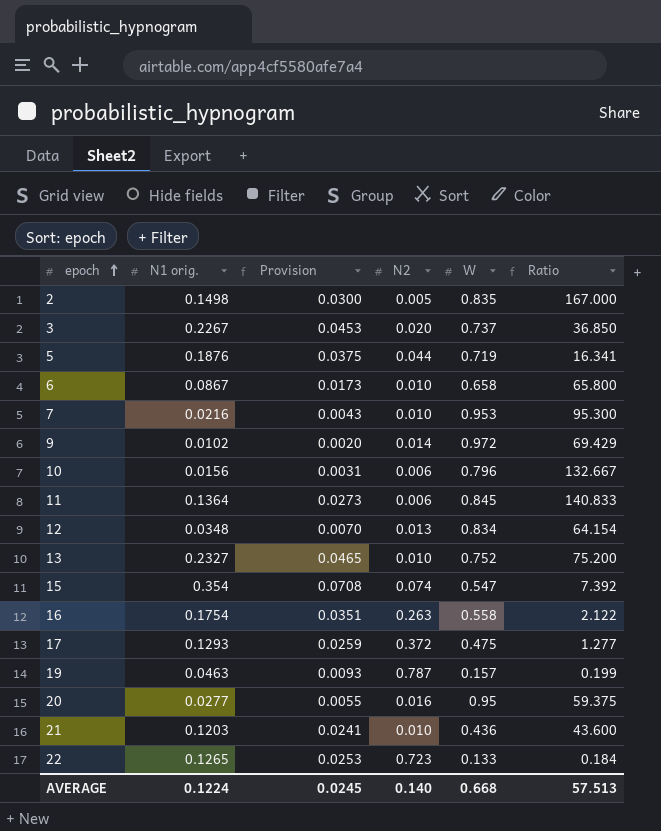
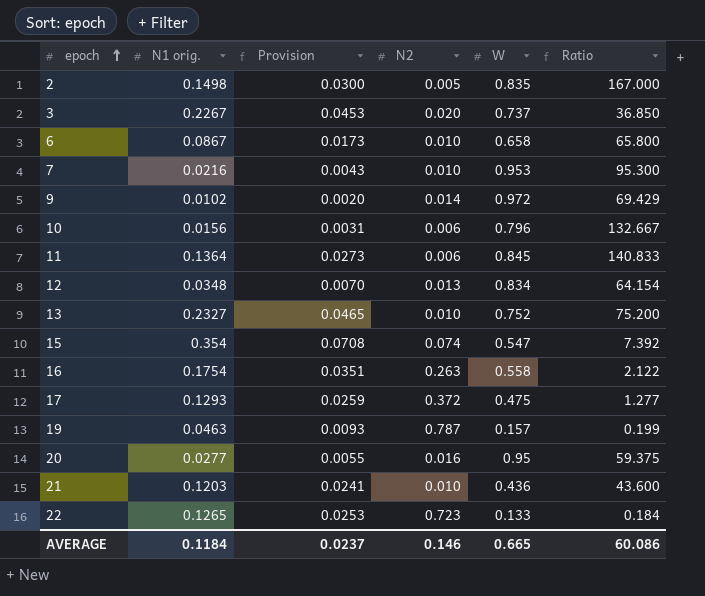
row 5: 0.1876 | 0.0375 | 0.044 | 0.719 | 16.341 -> none
AVERAGE | N1 orig.: 0.1224 -> 0.1184
AVERAGE | Provision: 0.0245 -> 0.0237
AVERAGE | N2: 0.140 -> 0.146
AVERAGE | W: 0.668 -> 0.665
AVERAGE | Ratio: 57.513 -> 60.086

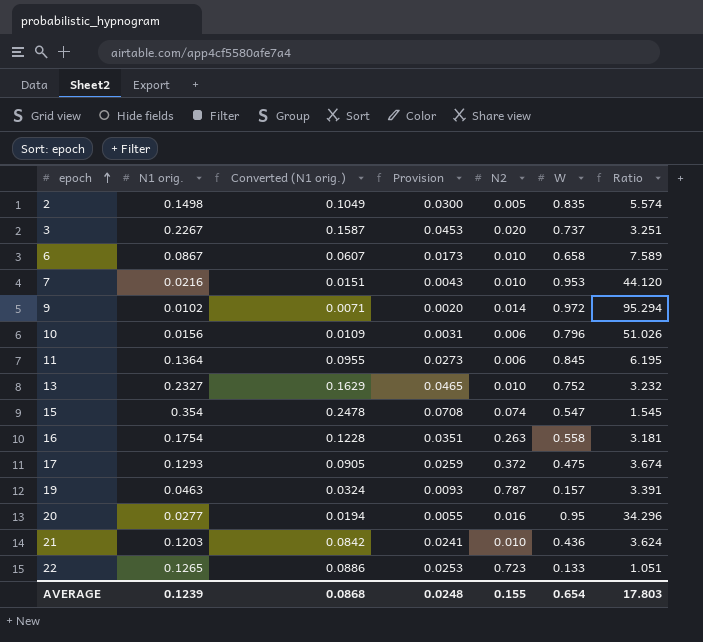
column Converted (N1 orig.) | formula: none -> [N1 orig.] * 0.7
column Ratio | formula: [W] / [N2] -> [W] / [N1 orig.]
row 12: 0.0348 | 0.0070 | 0.013 | 0.834 | 64.154 -> none
AVERAGE | N1 orig.: 0.1184 -> 0.1239
AVERAGE | Provision: 0.0237 -> 0.0248
AVERAGE | N2: 0.146 -> 0.155
AVERAGE | W: 0.665 -> 0.654
AVERAGE | Ratio: 60.086 -> 17.803

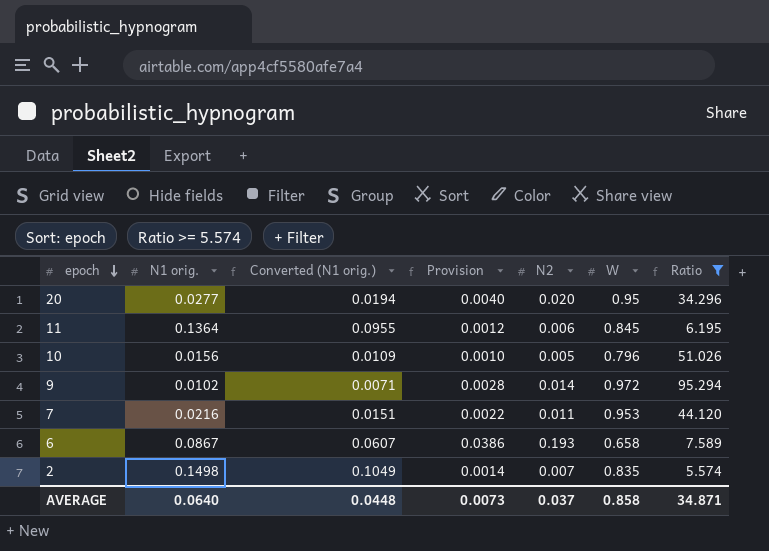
filter: none -> Ratio >= 5.574
row order: epoch ascending -> epoch descending
column Provision | formula: [N1 orig.] * 0.2 -> [N2] * 0.2
20 | N2: 0.016 -> 0.020
10 | N2: 0.006 -> 0.005
7 | N2: 0.010 -> 0.011
6 | N2: 0.010 -> 0.193
2 | N2: 0.005 -> 0.007
AVERAGE | N1 orig.: 0.1239 -> 0.0640
AVERAGE | Converted (N1 orig.): 0.0868 -> 0.0448
AVERAGE | Provision: 0.0248 -> 0.0073
AVERAGE | N2: 0.155 -> 0.037
AVERAGE | W: 0.654 -> 0.858
AVERAGE | Ratio: 17.803 -> 34.871

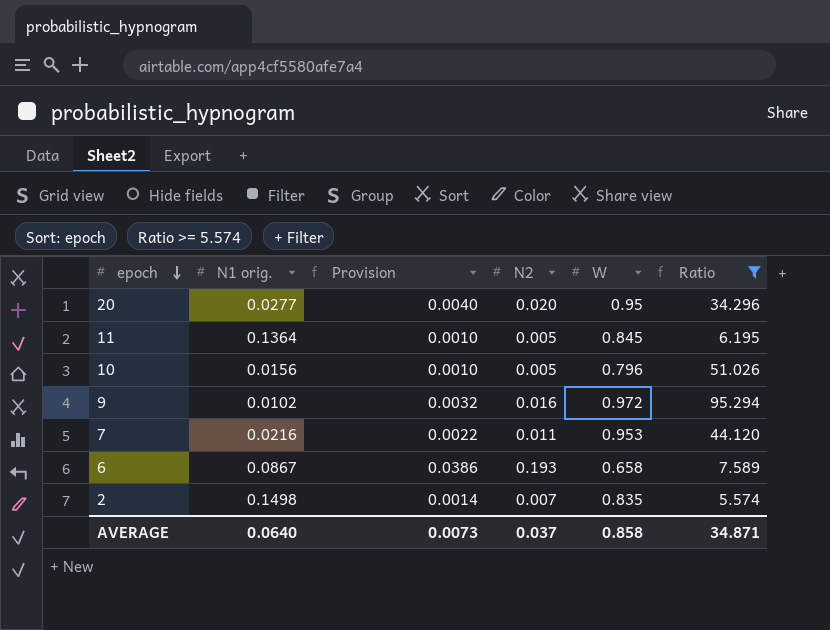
column Converted (N1 orig.) | formula: [N1 orig.] * 0.7 -> none
11 | Provision: 0.0012 -> 0.0010
11 | N2: 0.006 -> 0.005
9 | Provision: 0.0028 -> 0.0032
9 | N2: 0.014 -> 0.016

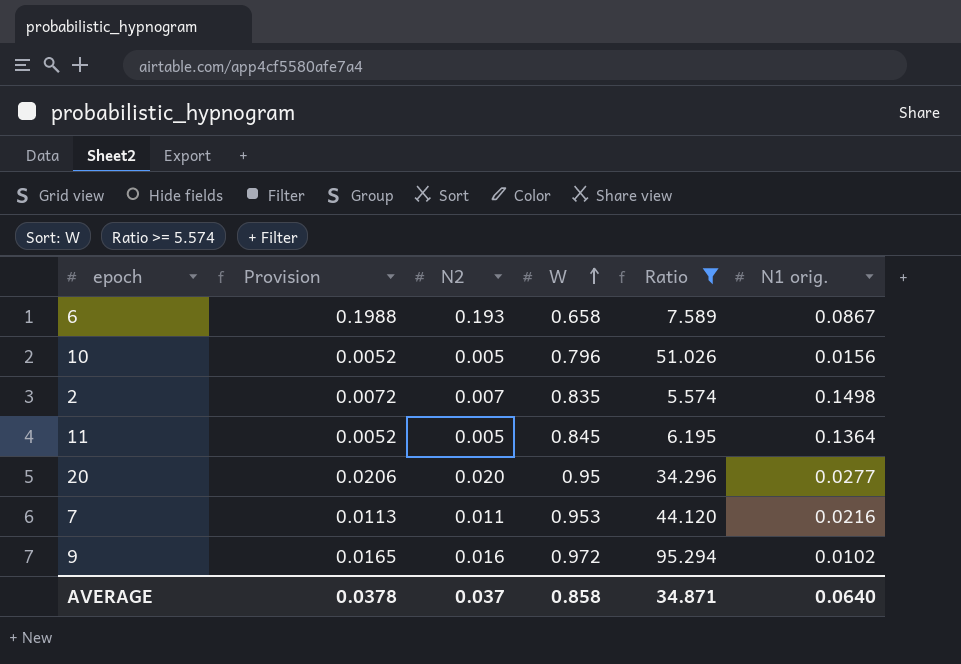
row order: epoch descending -> W ascending
column Provision | formula: [N2] * 0.2 -> [N2] * 1.03
column N1 orig. | position: 2 -> 6
AVERAGE | Provision: 0.0073 -> 0.0378

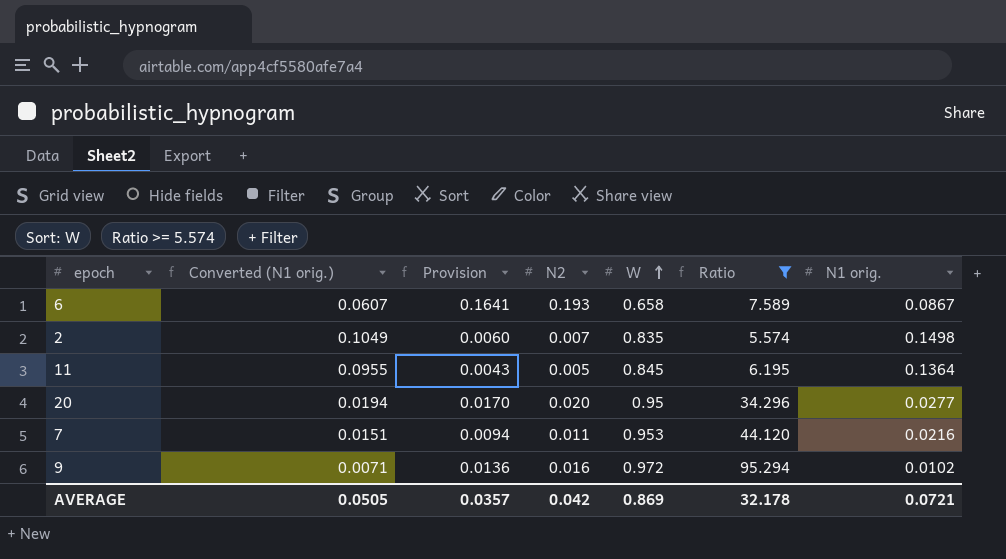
column Converted (N1 orig.) | formula: none -> [N1 orig.] * 0.7
column Provision | formula: [N2] * 1.03 -> [N2] * 0.85
row 10: 0.0052 | 0.005 | 0.796 | 51.026 | 0.0156 -> none
AVERAGE | Provision: 0.0378 -> 0.0357
AVERAGE | N2: 0.037 -> 0.042
AVERAGE | W: 0.858 -> 0.869
AVERAGE | Ratio: 34.871 -> 32.178
AVERAGE | N1 orig.: 0.0640 -> 0.0721

